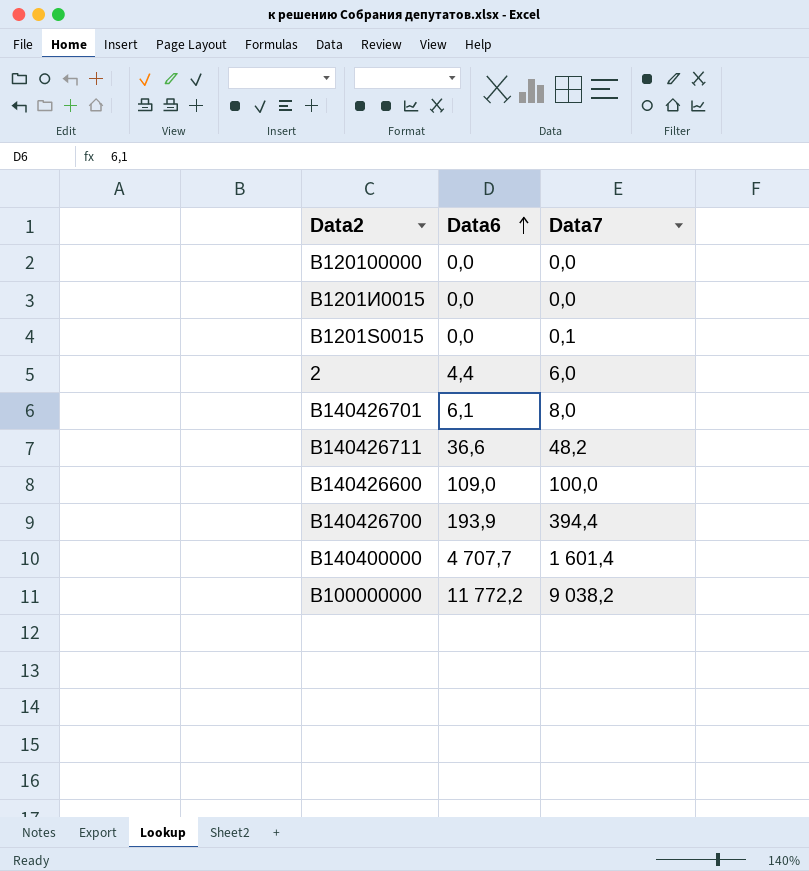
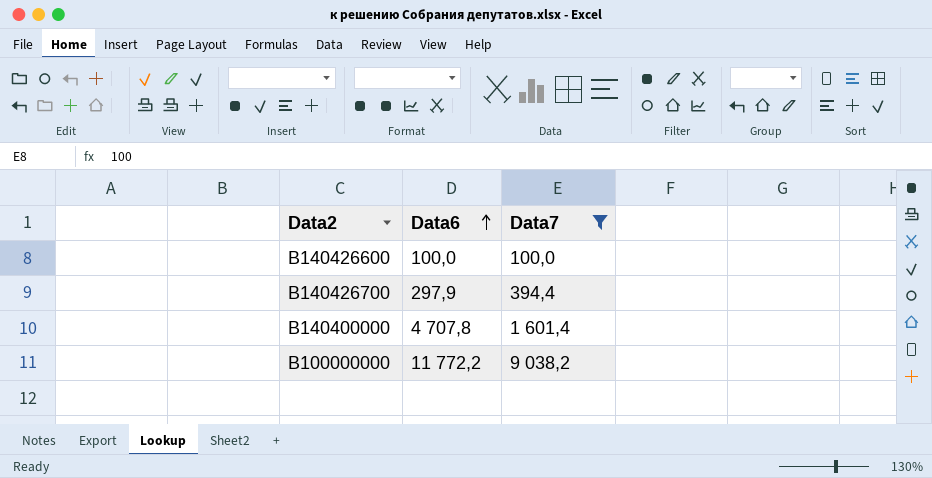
filter: none -> Data7 >= 100,0
В140426600 | Data6: 109,0 -> 100,0
В140426700 | Data6: 193,9 -> 297,9
В140400000 | Data6: 4 707,7 -> 4 707,8

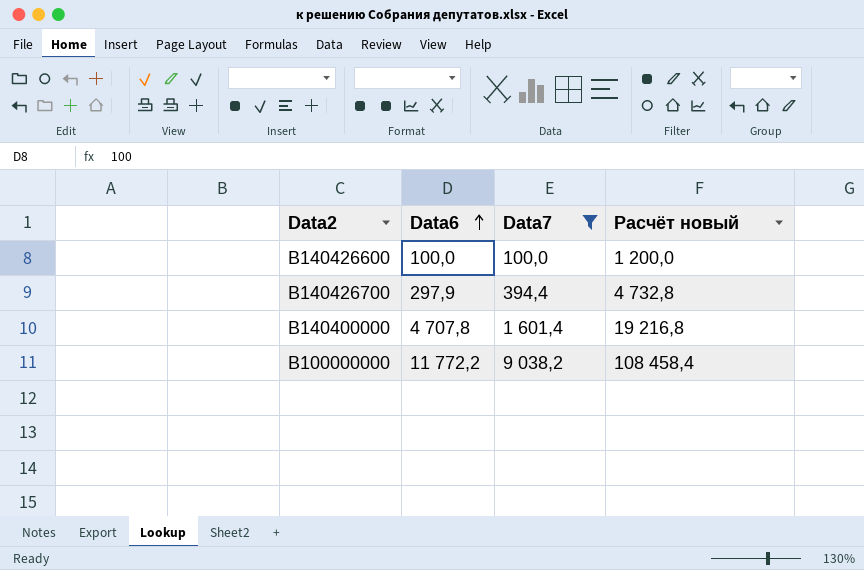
column Расчёт новый | formula: none -> [Data7] * 12

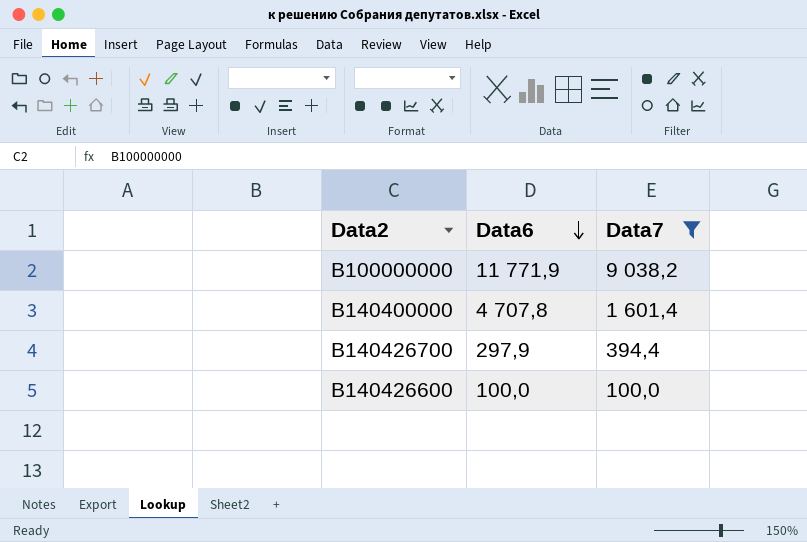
row order: Data6 ascending -> Data6 descending
column Расчёт новый | formula: [Data7] * 12 -> none
В100000000 | Data6: 11 772,2 -> 11 771,9

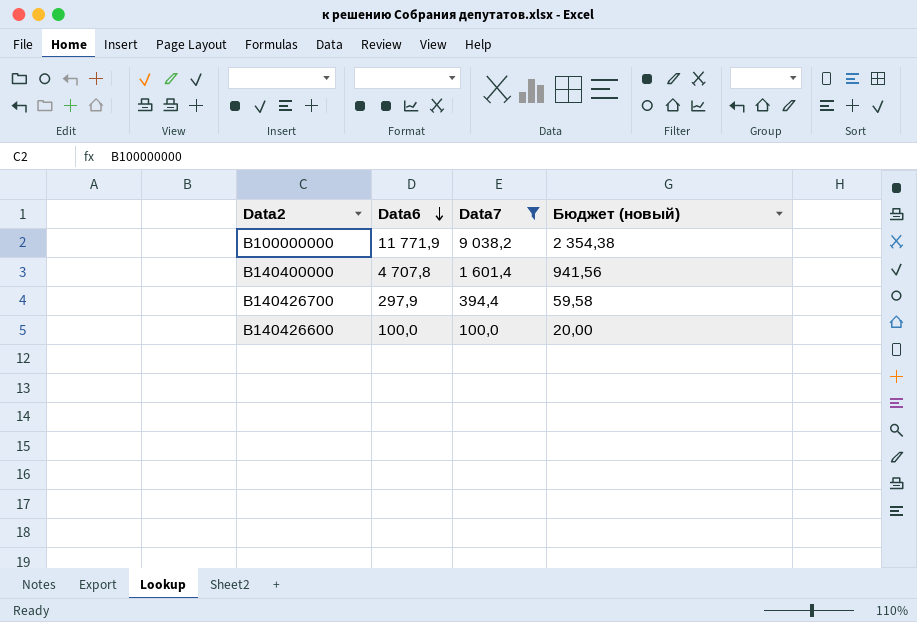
column Бюджет (новый) | formula: none -> [Data6] * 0,2

